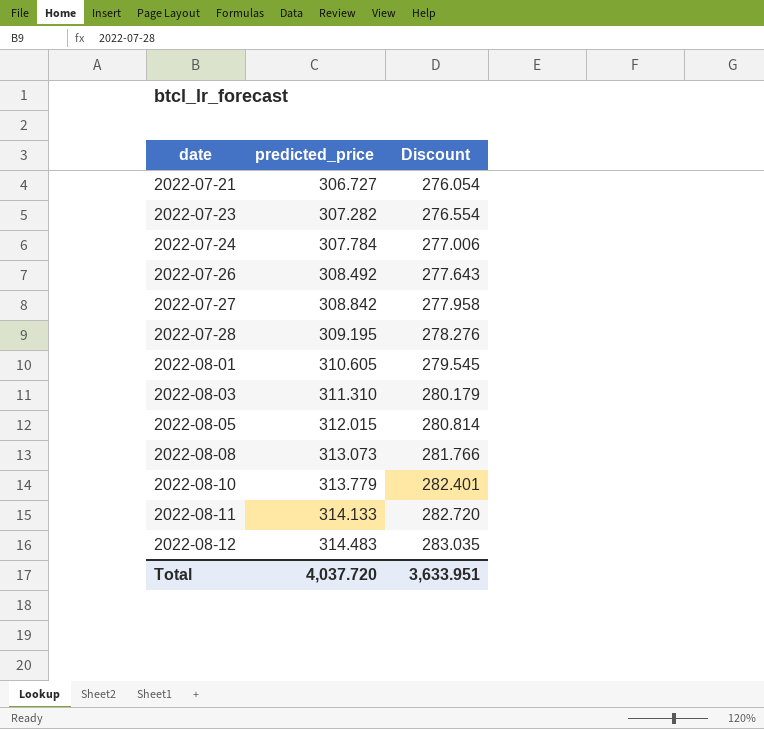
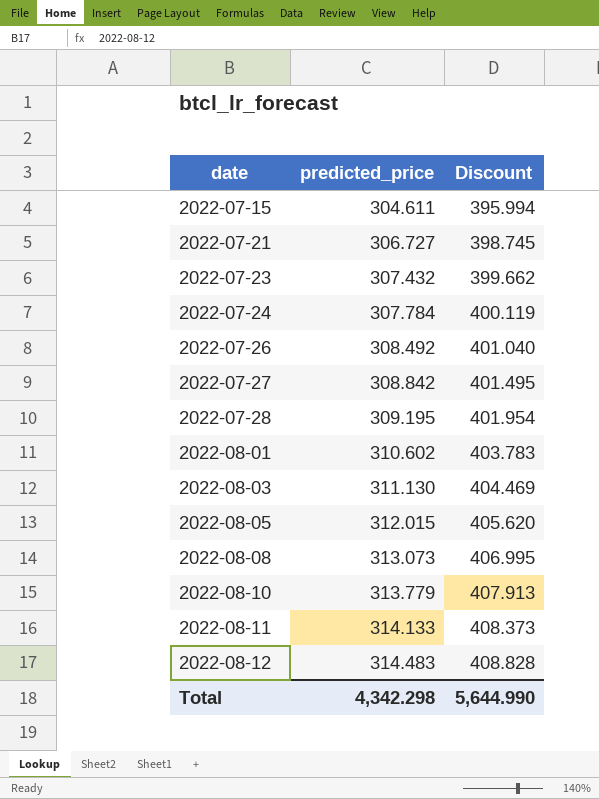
column Discount | formula: [predicted_price] * 0.9 -> [predicted_price] * 1.3
row 2022-07-15: none -> 304.611 | 395.994
2022-07-23 | predicted_price: 307.282 -> 307.432
2022-08-01 | predicted_price: 310.605 -> 310.602
2022-08-03 | predicted_price: 311.310 -> 311.130
Total | predicted_price: 4,037.720 -> 4,342.298
Total | Discount: 3,633.951 -> 5,644.990

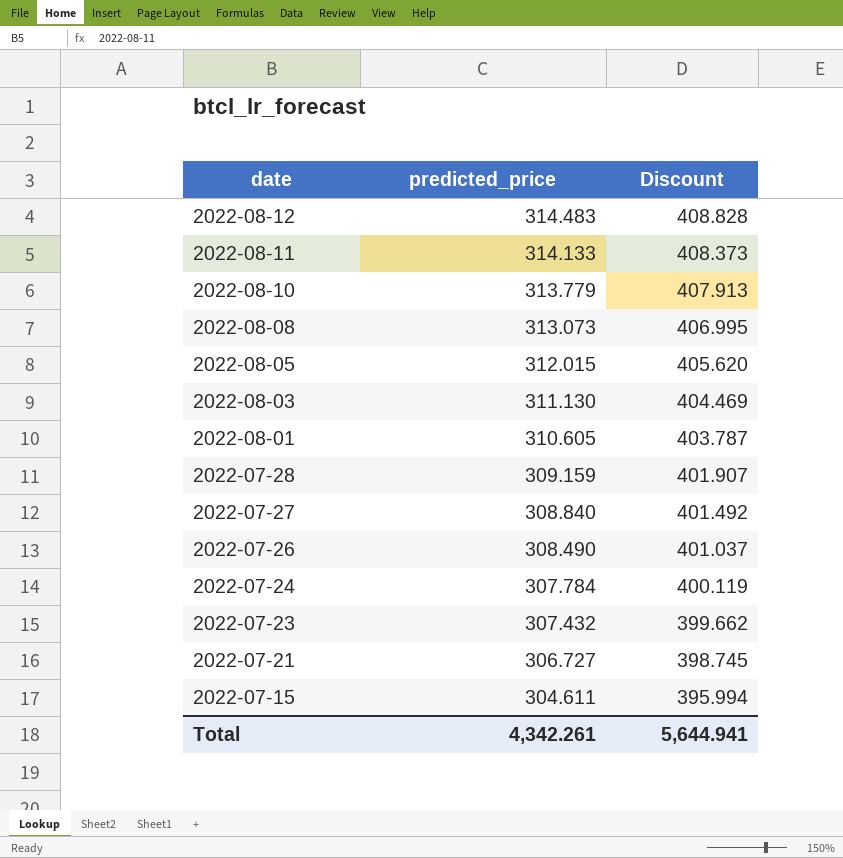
row order: date ascending -> date descending
2022-08-01 | predicted_price: 310.602 -> 310.605
2022-08-01 | Discount: 403.783 -> 403.787
2022-07-28 | predicted_price: 309.195 -> 309.159
2022-07-28 | Discount: 401.954 -> 401.907
2022-07-27 | predicted_price: 308.842 -> 308.840
2022-07-27 | Discount: 401.495 -> 401.492
2022-07-26 | predicted_price: 308.492 -> 308.490
2022-07-26 | Discount: 401.040 -> 401.037
Total | predicted_price: 4,342.298 -> 4,342.261
Total | Discount: 5,644.990 -> 5,644.941

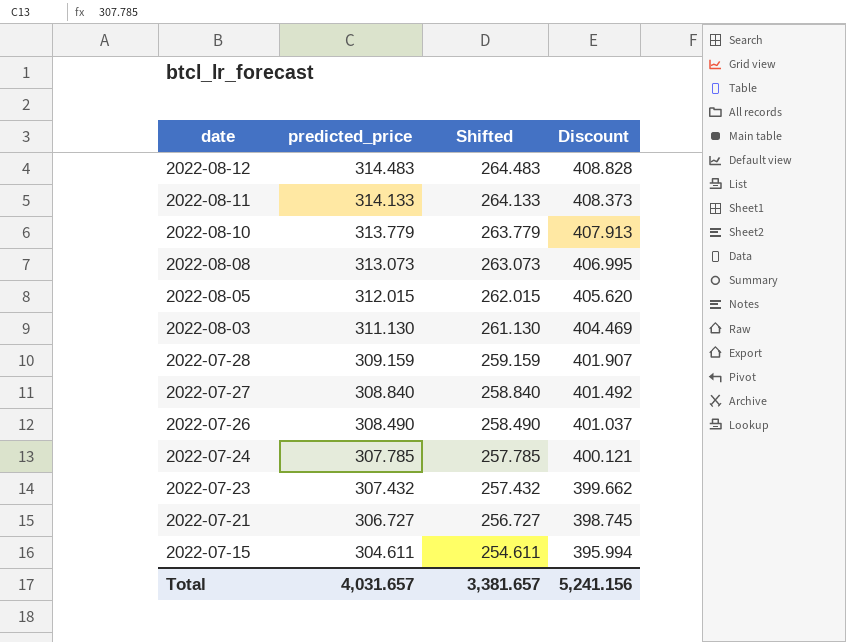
column Shifted | formula: none -> [predicted_price] - 50
row 2022-08-01: 310.605 | 403.787 -> none
2022-07-24 | predicted_price: 307.784 -> 307.785
2022-07-24 | Discount: 400.119 -> 400.121
Total | predicted_price: 4,342.261 -> 4,031.657
Total | Discount: 5,644.941 -> 5,241.156

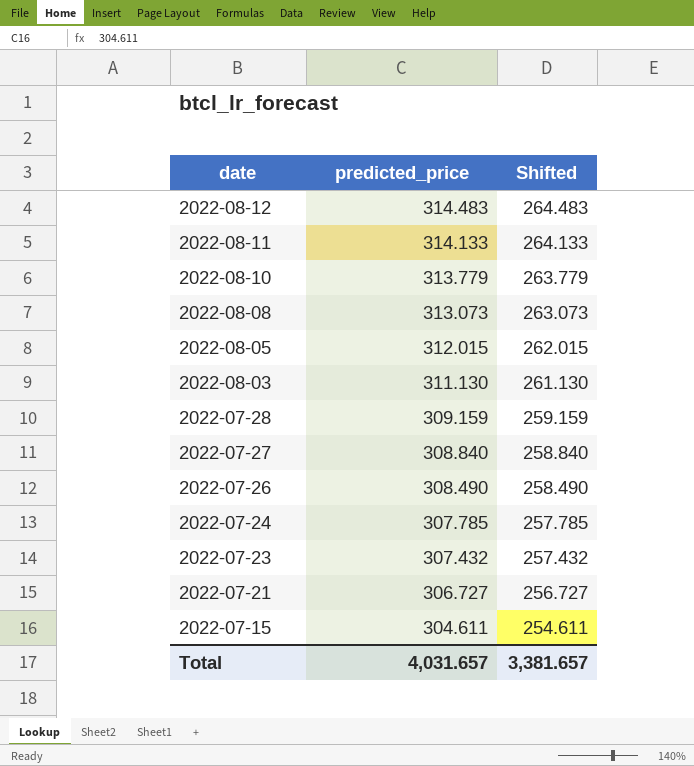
column Discount | formula: [predicted_price] * 1.3 -> none

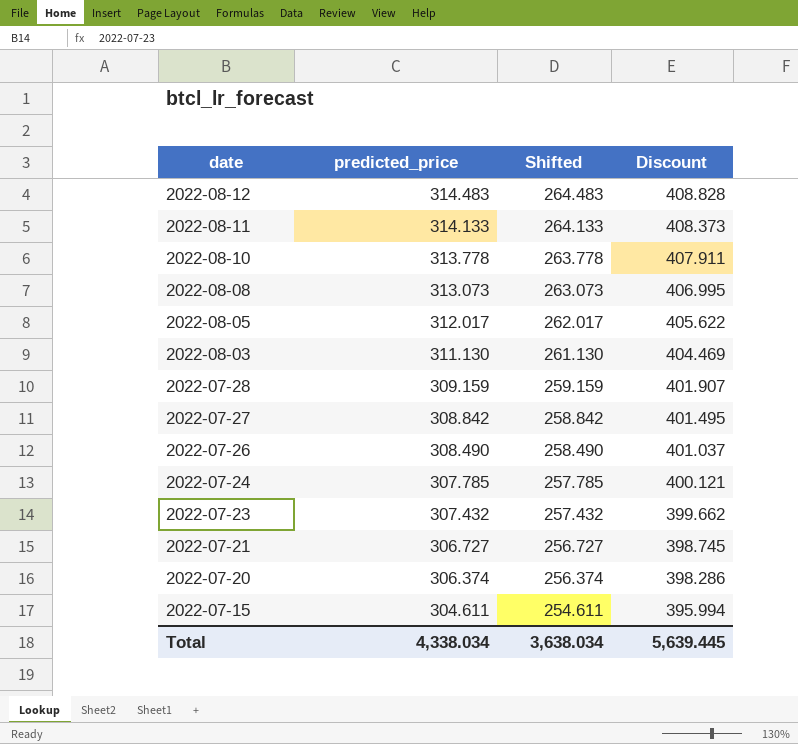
column Discount | formula: none -> [predicted_price] * 1.3
2022-08-10 | predicted_price: 313.779 -> 313.778
2022-08-10 | Shifted: 263.779 -> 263.778
2022-08-05 | predicted_price: 312.015 -> 312.017
2022-08-05 | Shifted: 262.015 -> 262.017
2022-07-27 | predicted_price: 308.840 -> 308.842
2022-07-27 | Shifted: 258.840 -> 258.842
row 2022-07-20: none -> 306.374 | 256.374 | 398.286
Total | predicted_price: 4,031.657 -> 4,338.034
Total | Shifted: 3,381.657 -> 3,638.034

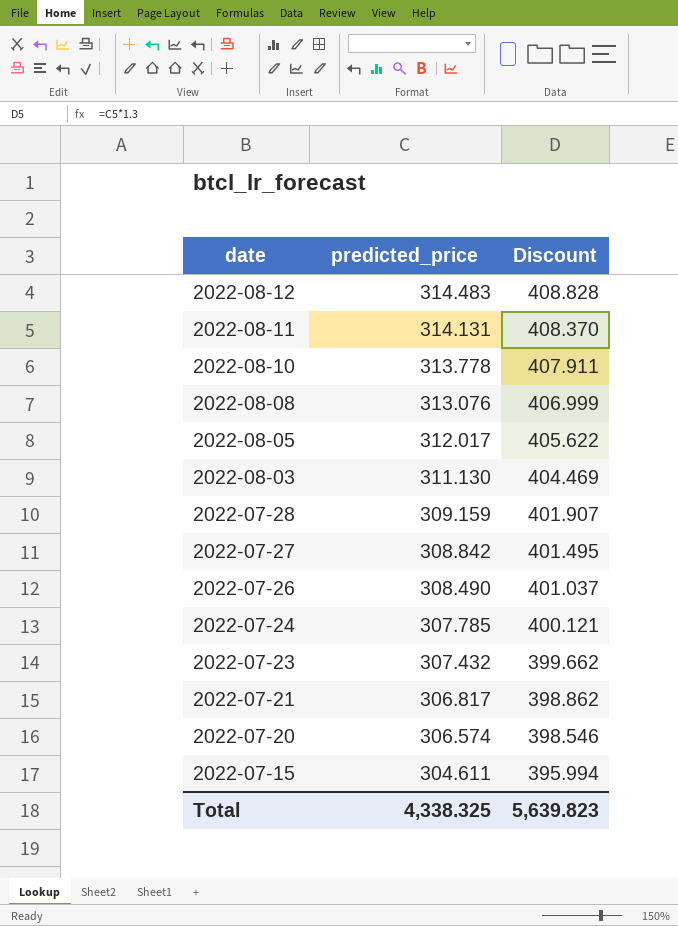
column Shifted | formula: [predicted_price] - 50 -> none
2022-08-11 | predicted_price: 314.133 -> 314.131
2022-08-11 | Discount: 408.373 -> 408.370
2022-08-08 | predicted_price: 313.073 -> 313.076
2022-08-08 | Discount: 406.995 -> 406.999
2022-07-21 | predicted_price: 306.727 -> 306.817
2022-07-21 | Discount: 398.745 -> 398.862
2022-07-20 | predicted_price: 306.374 -> 306.574
2022-07-20 | Discount: 398.286 -> 398.546
Total | predicted_price: 4,338.034 -> 4,338.325
Total | Discount: 5,639.445 -> 5,639.823

